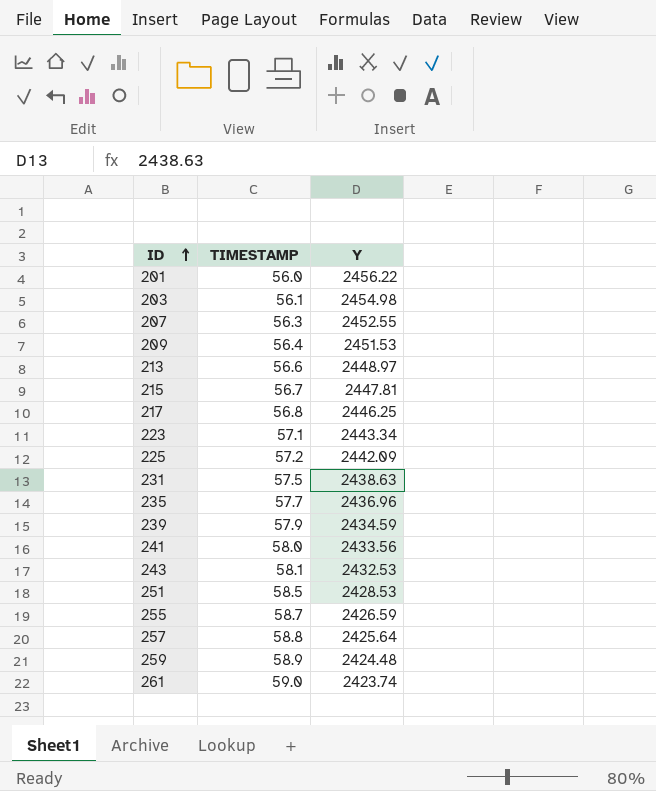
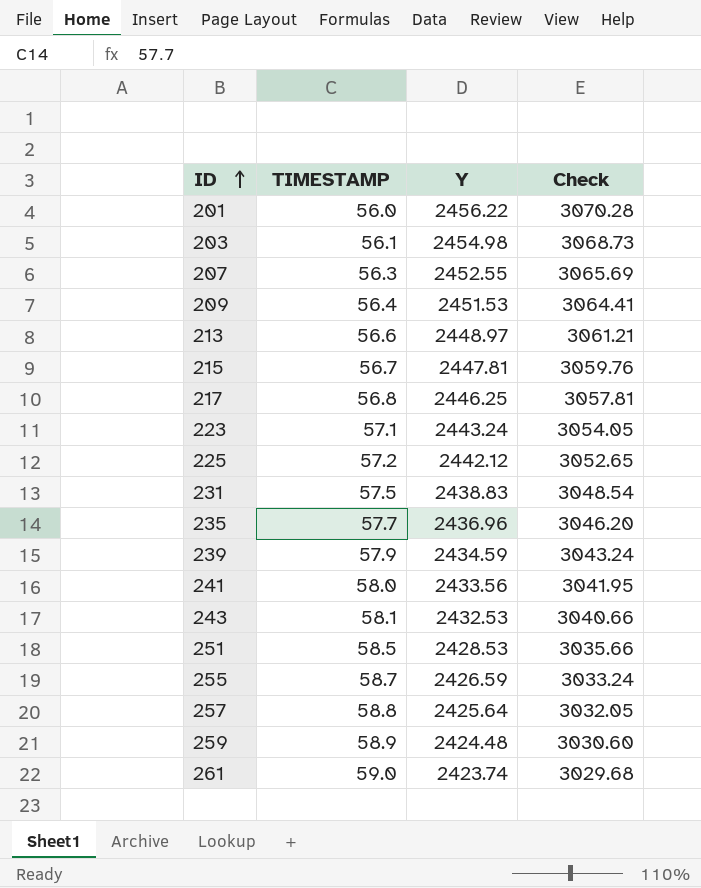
column Check | formula: none -> [Y] * 1.25
223 | Y: 2443.34 -> 2443.24
225 | Y: 2442.09 -> 2442.12
231 | Y: 2438.63 -> 2438.83

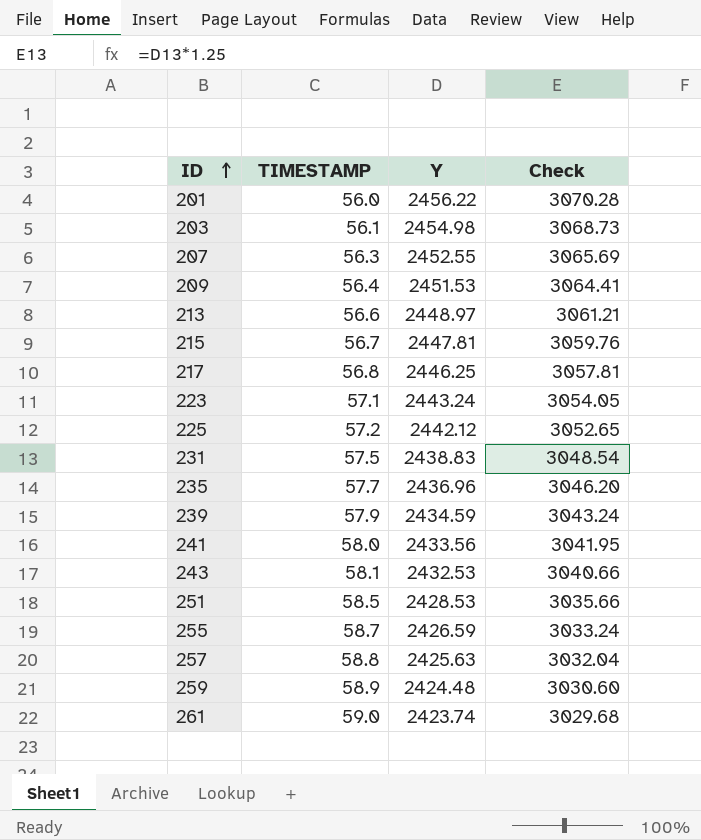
257 | Y: 2425.64 -> 2425.63
257 | Check: 3032.05 -> 3032.04

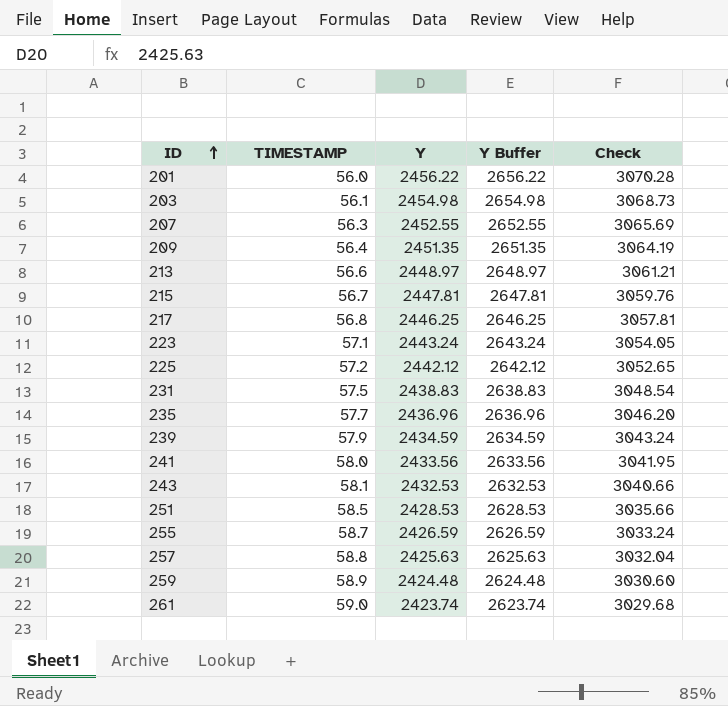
column Y Buffer | formula: none -> [Y] + 200
209 | Y: 2451.53 -> 2451.35
209 | Check: 3064.41 -> 3064.19

